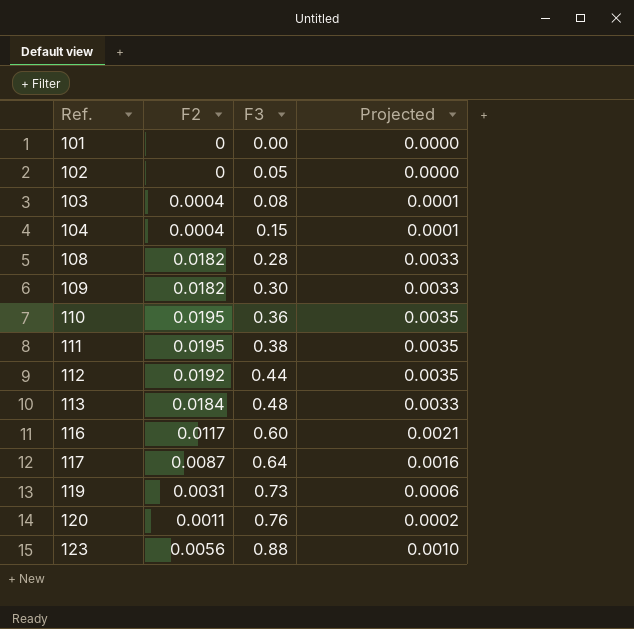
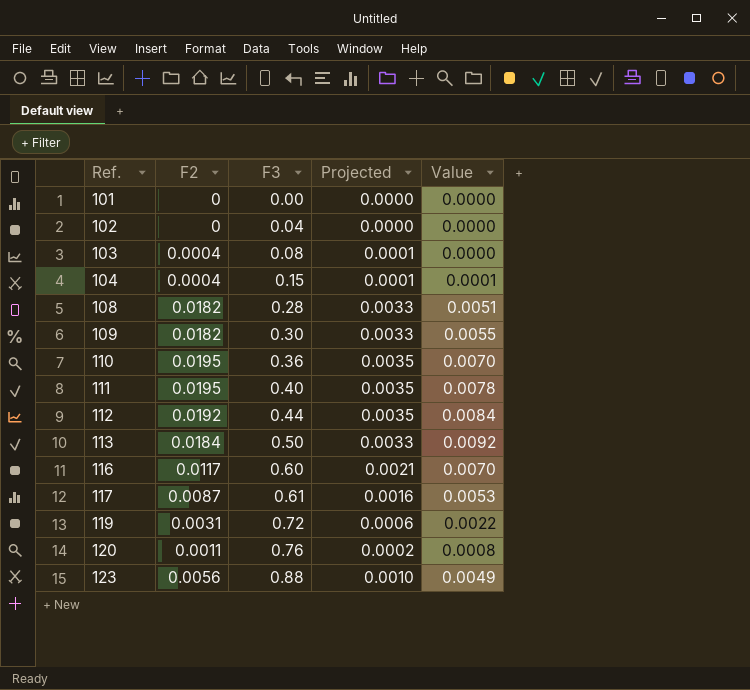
column Value | formula: none -> [F2] * [F3]
102 | F3: 0.05 -> 0.04
111 | F3: 0.38 -> 0.40
113 | F3: 0.48 -> 0.50
117 | F3: 0.64 -> 0.61
119 | F3: 0.73 -> 0.72

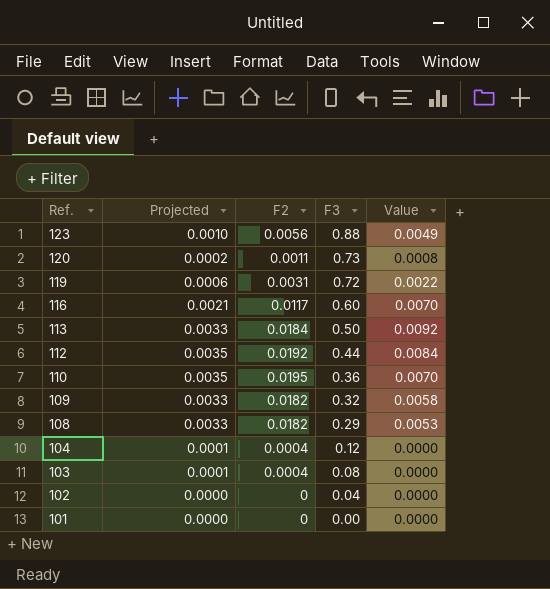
row order: Ref. ascending -> Ref. descending
column Projected | position: 4 -> 2
row 111: 0.0195 | 0.40 | 0.0035 | 0.0078 -> none
row 117: 0.0087 | 0.61 | 0.0016 | 0.0053 -> none
120 | F3: 0.76 -> 0.73
109 | F3: 0.30 -> 0.32
109 | Value: 0.0055 -> 0.0058
108 | F3: 0.28 -> 0.29
108 | Value: 0.0051 -> 0.0053
104 | F3: 0.15 -> 0.12
104 | Value: 0.0001 -> 0.0000

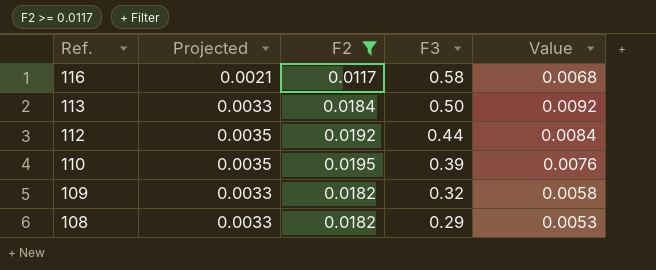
filter: none -> F2 >= 0.0117
116 | F3: 0.60 -> 0.58
116 | Value: 0.0070 -> 0.0068
110 | F3: 0.36 -> 0.39
110 | Value: 0.0070 -> 0.0076

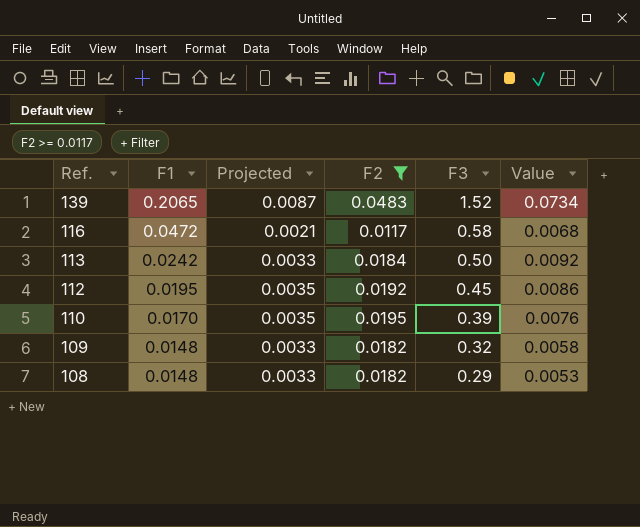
column F1 | position: none -> 2
row 139: none -> 0.2065 | 0.0087 | 0.0483 | 1.52 | 0.0734
112 | F3: 0.44 -> 0.45
112 | Value: 0.0084 -> 0.0086

